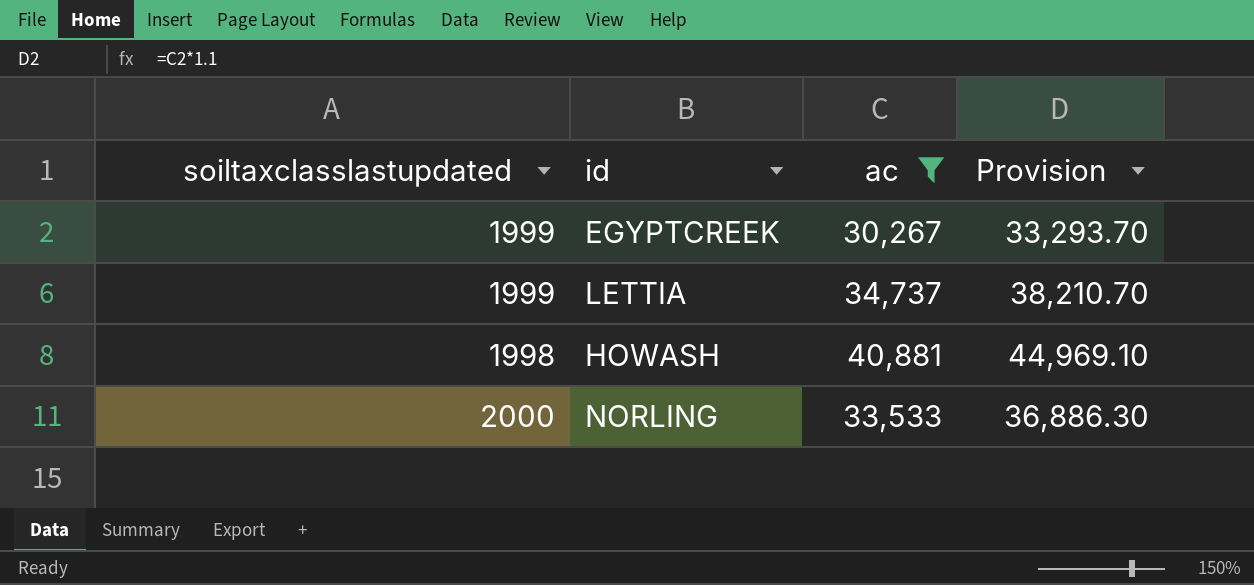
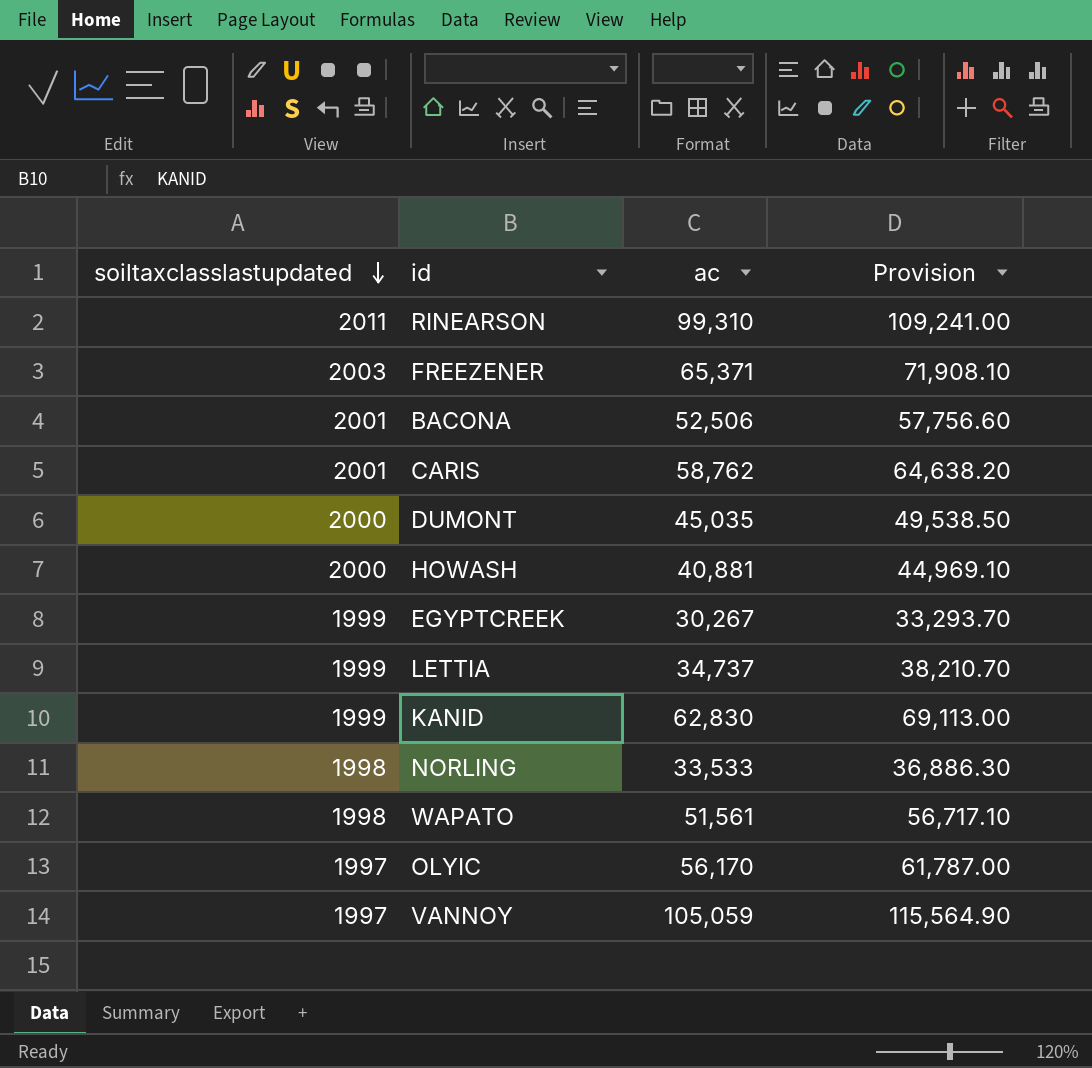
filter: ac <= 40,881 -> none
row order: none -> soiltaxclasslastupdated descending
HOWASH | soiltaxclasslastupdated: 1998 -> 2000
NORLING | soiltaxclasslastupdated: 2000 -> 1998

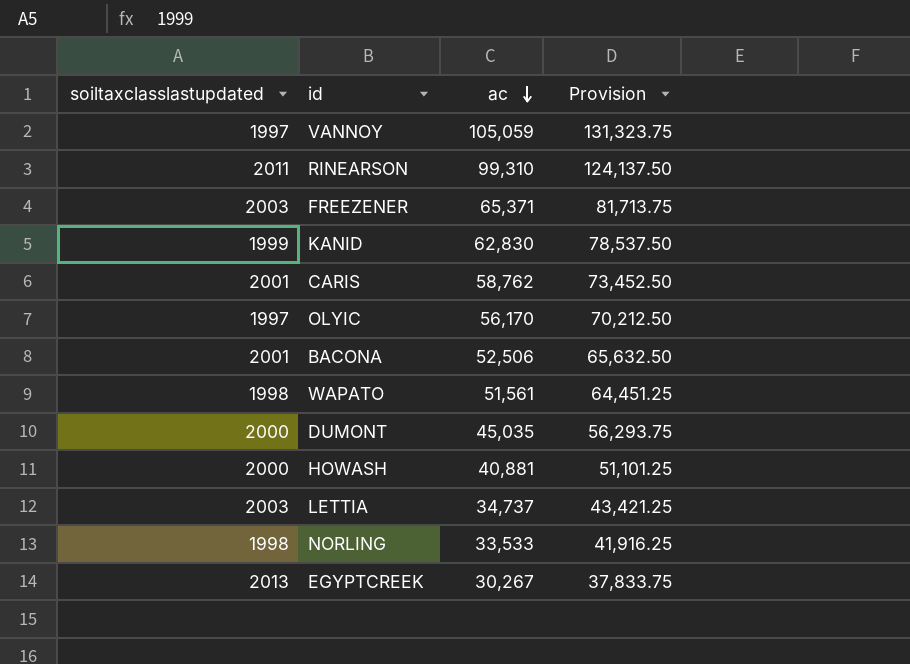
row order: soiltaxclasslastupdated descending -> ac descending
column Provision | formula: [ac] * 1.1 -> [ac] * 1.25
LETTIA | soiltaxclasslastupdated: 1999 -> 2003
EGYPTCREEK | soiltaxclasslastupdated: 1999 -> 2013

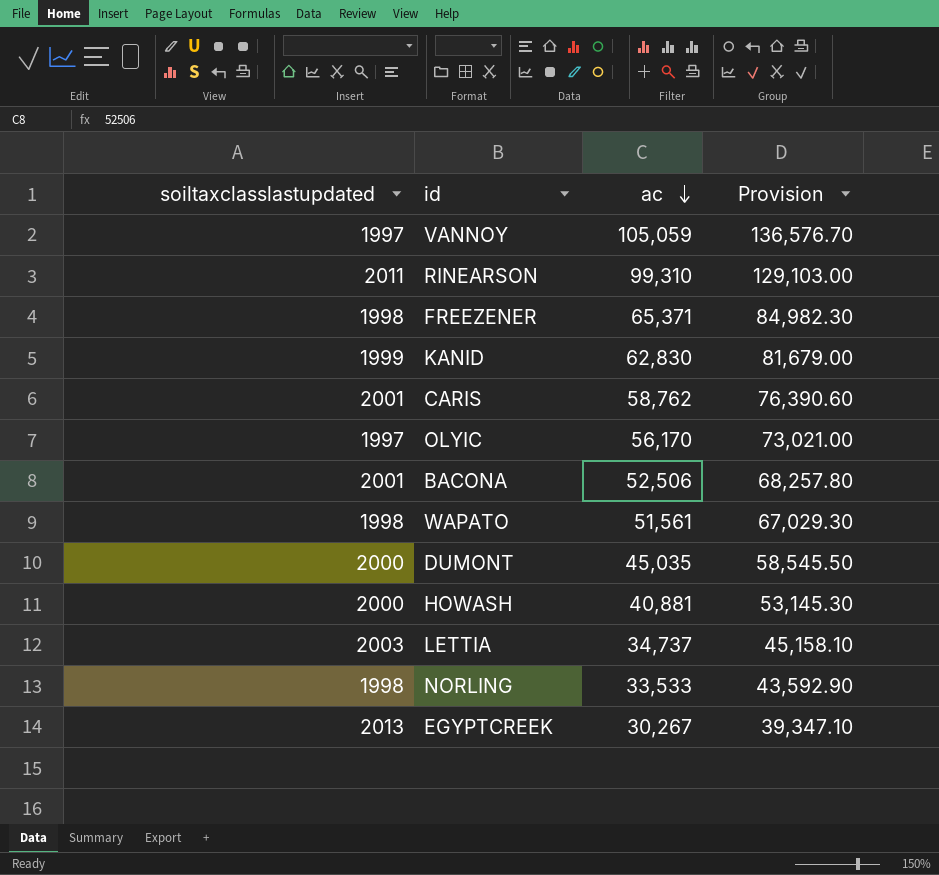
column Provision | formula: [ac] * 1.25 -> [ac] * 1.3
FREEZENER | soiltaxclasslastupdated: 2003 -> 1998

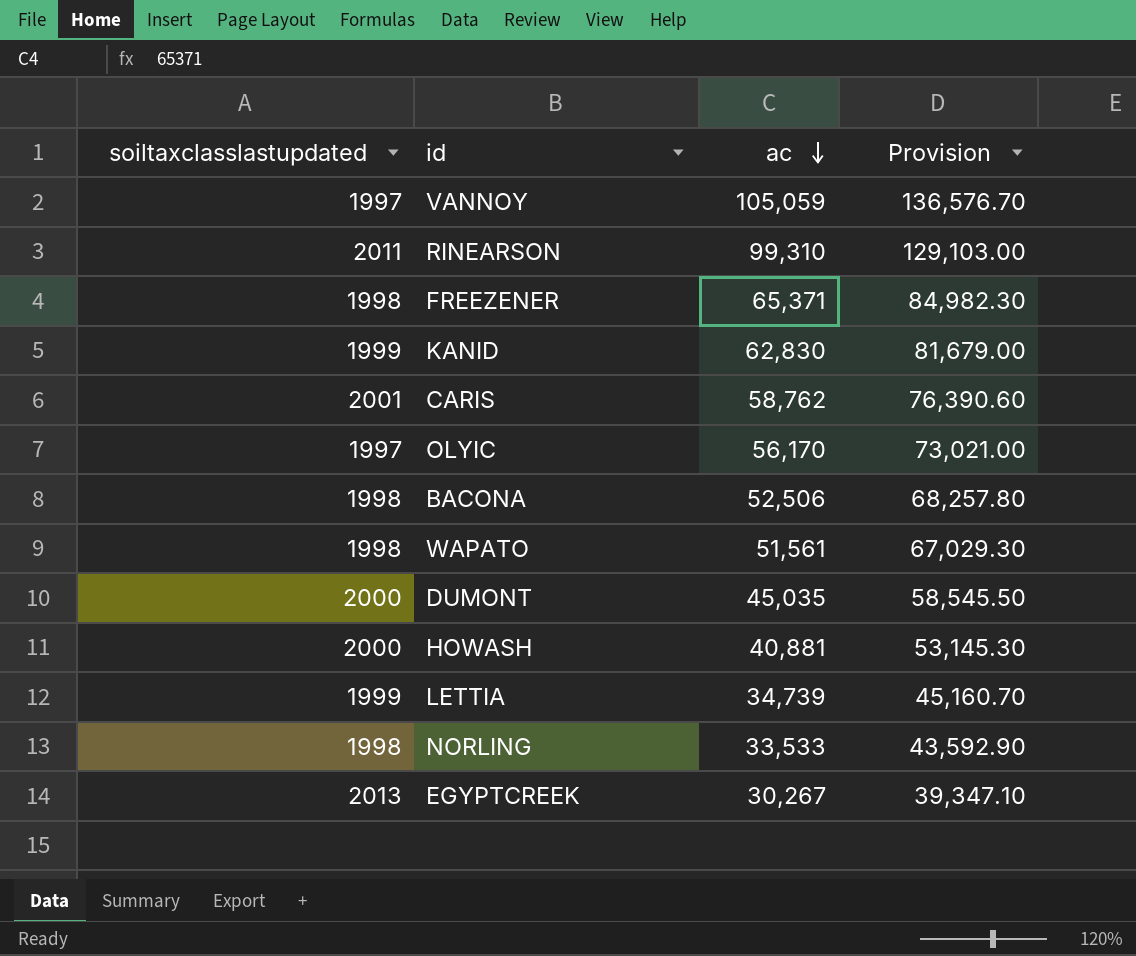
BACONA | soiltaxclasslastupdated: 2001 -> 1998
LETTIA | soiltaxclasslastupdated: 2003 -> 1999
LETTIA | ac: 34,737 -> 34,739
LETTIA | Provision: 45,158.10 -> 45,160.70

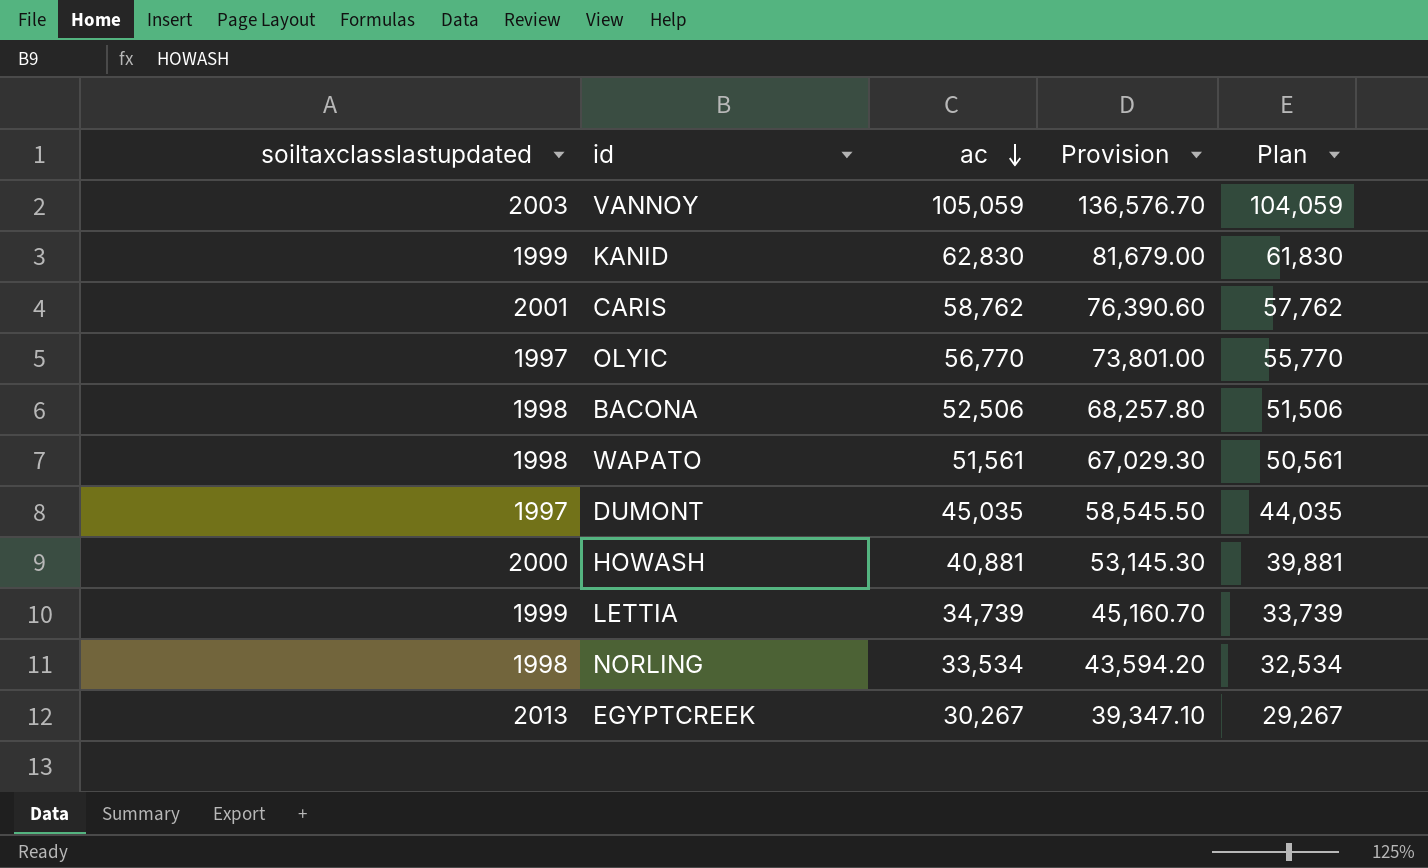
column Plan | formula: none -> [ac] - 1000
row RINEARSON: 2011 | 99,310 | 129,103.00 -> none
row FREEZENER: 1998 | 65,371 | 84,982.30 -> none
VANNOY | soiltaxclasslastupdated: 1997 -> 2003
OLYIC | ac: 56,170 -> 56,770
OLYIC | Provision: 73,021.00 -> 73,801.00
DUMONT | soiltaxclasslastupdated: 2000 -> 1997
NORLING | ac: 33,533 -> 33,534
NORLING | Provision: 43,592.90 -> 43,594.20

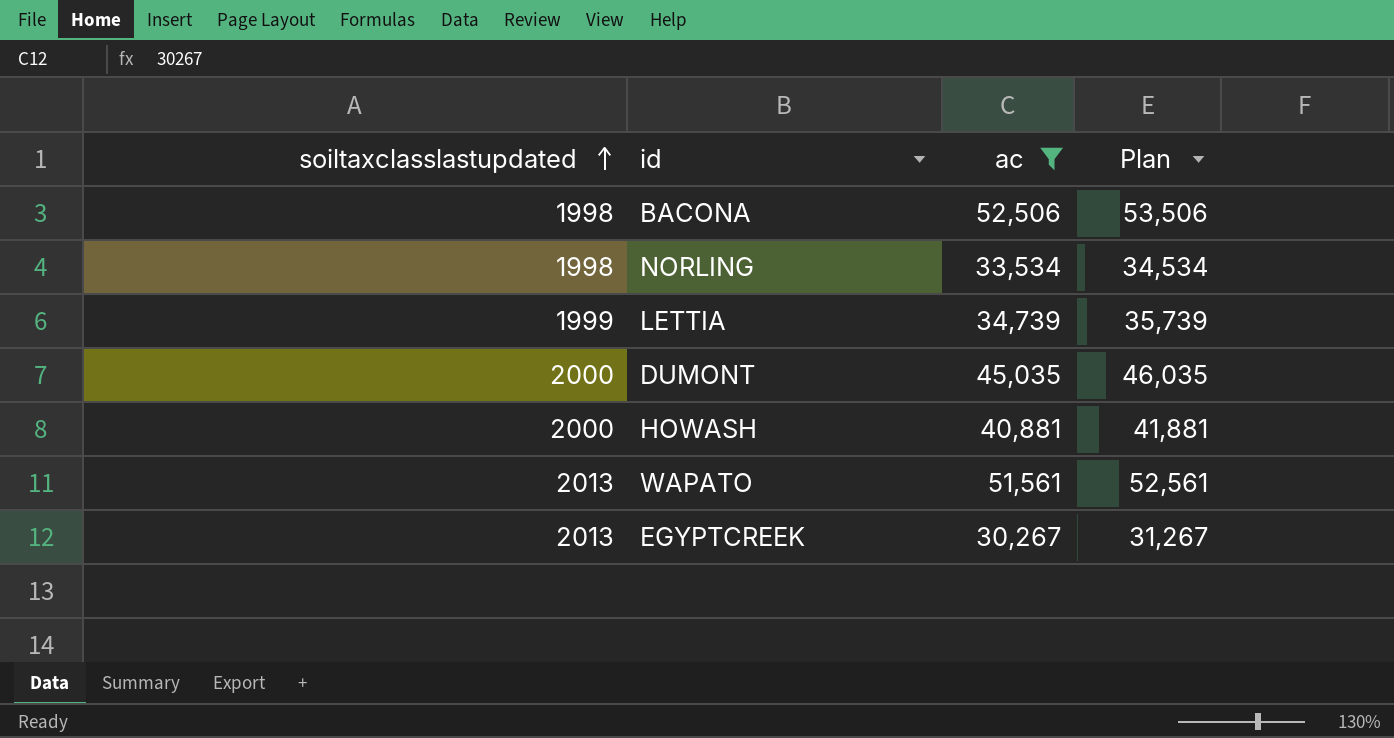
filter: none -> ac <= 52,506
row order: ac descending -> soiltaxclasslastupdated ascending
column Provision | formula: [ac] * 1.3 -> none
column Plan | formula: [ac] - 1000 -> [ac] + 1000
DUMONT | soiltaxclasslastupdated: 1997 -> 2000
WAPATO | soiltaxclasslastupdated: 1998 -> 2013

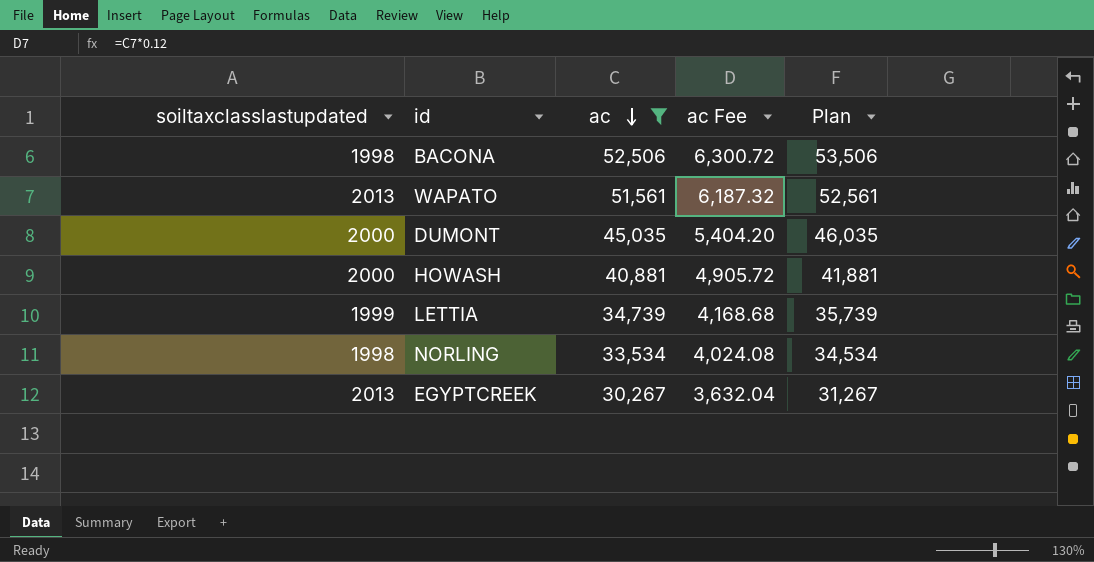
row order: soiltaxclasslastupdated ascending -> ac descending
column ac Fee | formula: none -> [ac] * 0.12

